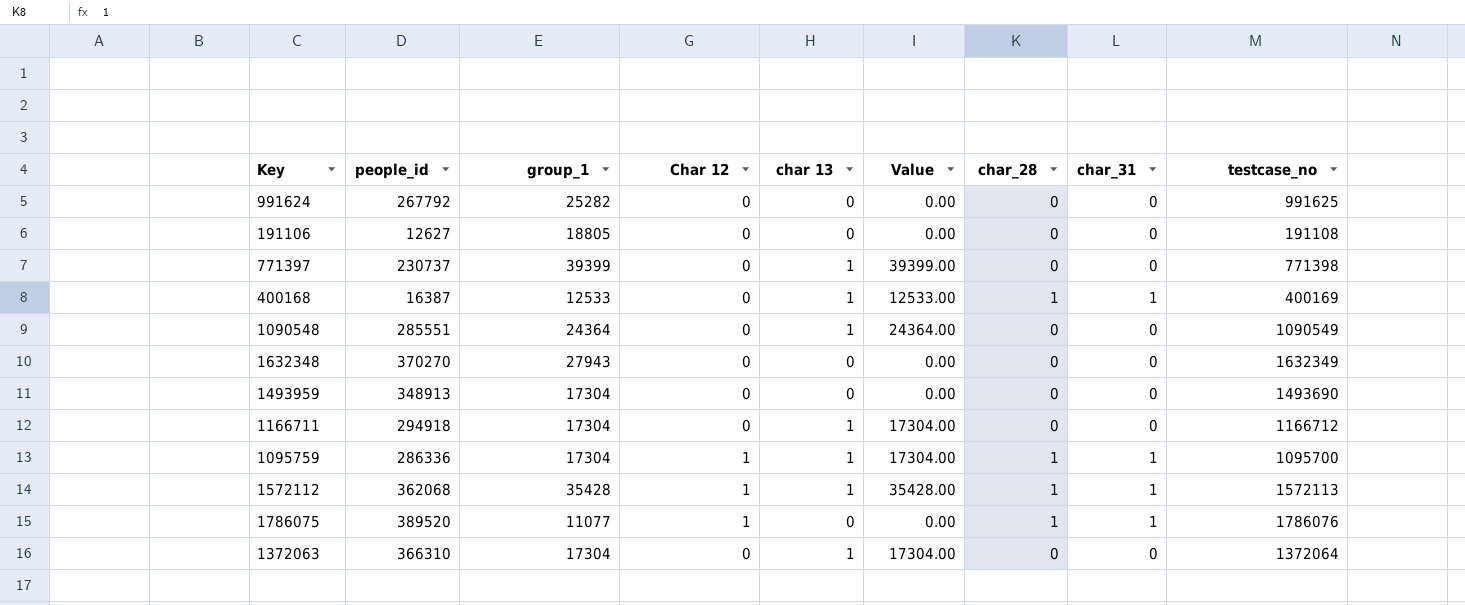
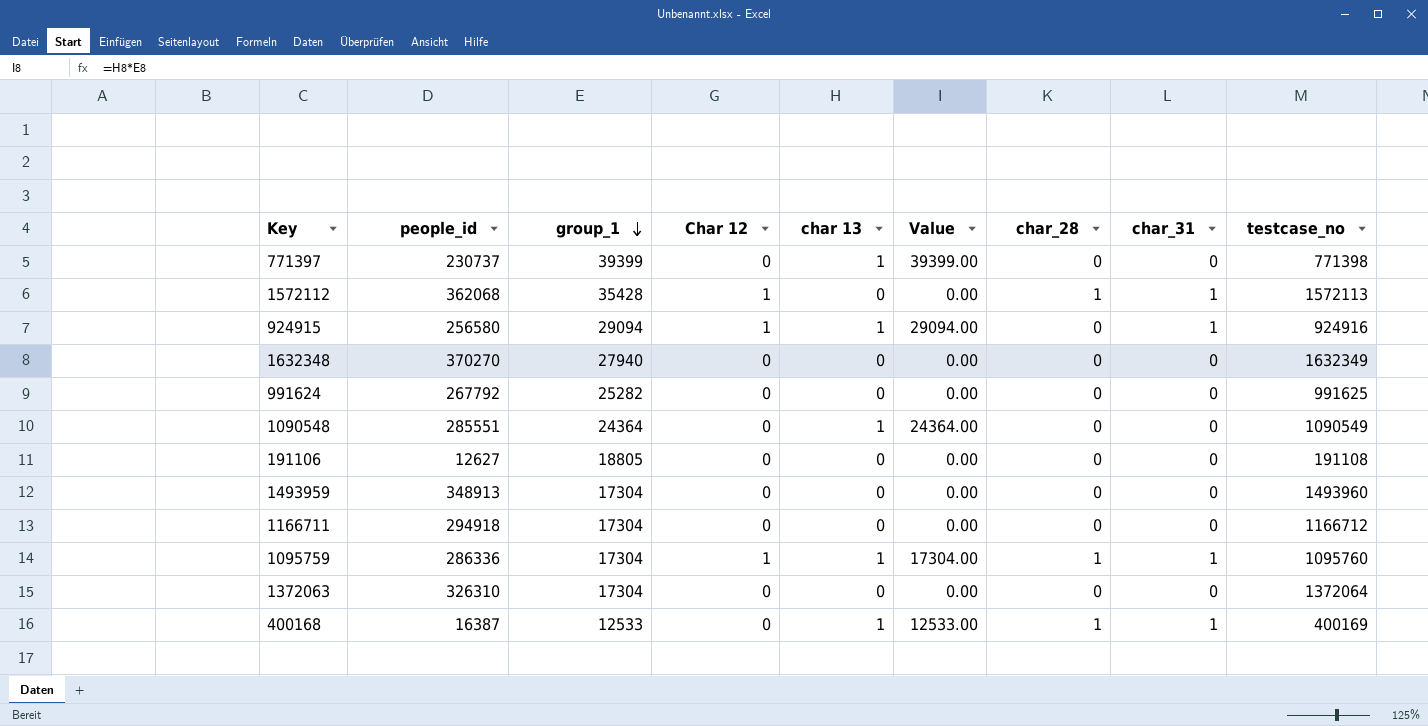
row order: none -> group_1 descending
row 1786075: 389520 | 11077 | 1 | 0 | 0.00 | 1 | 1 | 1786076 -> none
1572112 | char 13: 1 -> 0
1572112 | Value: 35428.00 -> 0.00
row 924915: none -> 256580 | 29094 | 1 | 1 | 29094.00 | 0 | 1 | 924916
1632348 | group_1: 27943 -> 27940
1493959 | testcase_no: 1493690 -> 1493960
1166711 | char 13: 1 -> 0
1166711 | Value: 17304.00 -> 0.00
1095759 | testcase_no: 1095700 -> 1095760
1372063 | people_id: 366310 -> 326310
1372063 | char 13: 1 -> 0
1372063 | Value: 17304.00 -> 0.00

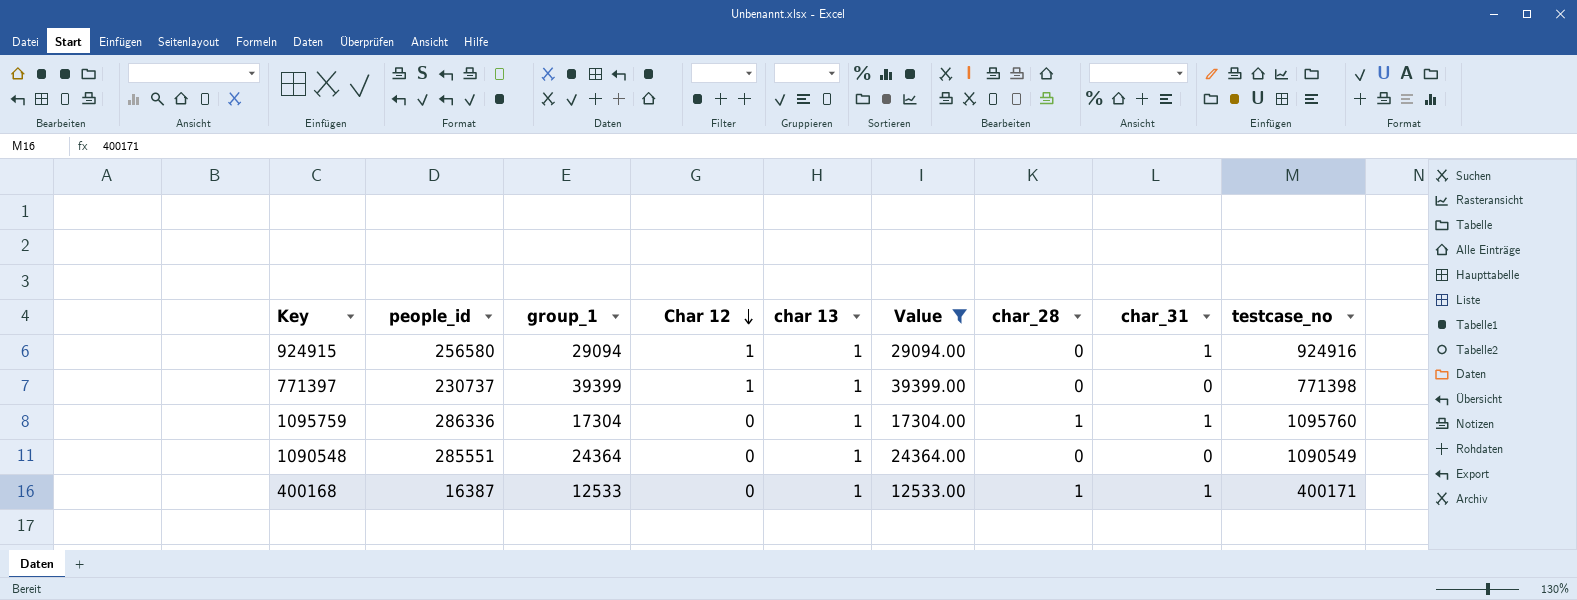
filter: none -> Value != 0.00
row order: group_1 descending -> Char 12 descending
771397 | Char 12: 0 -> 1
1095759 | Char 12: 1 -> 0
400168 | testcase_no: 400169 -> 400171

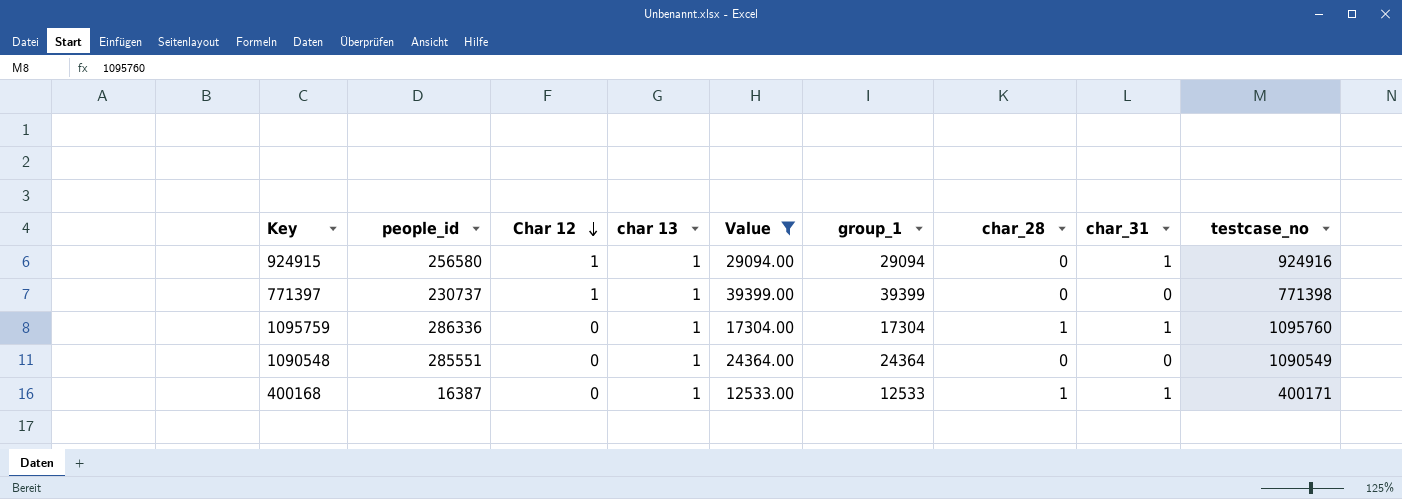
column group_1 | position: 3 -> 6

